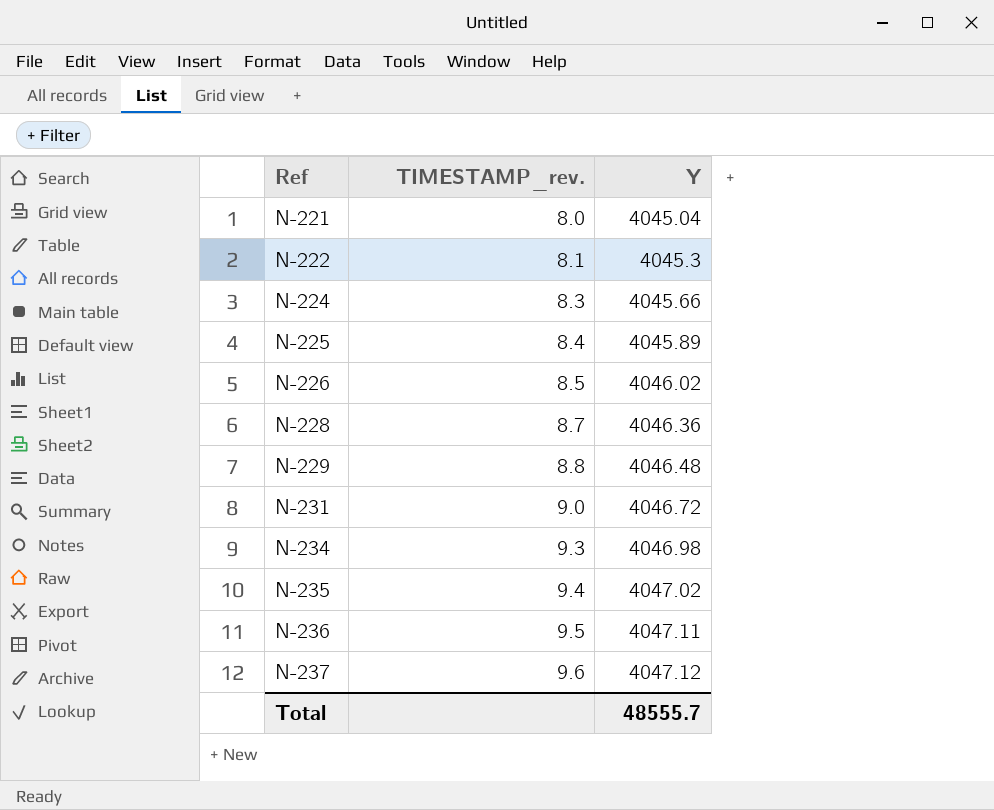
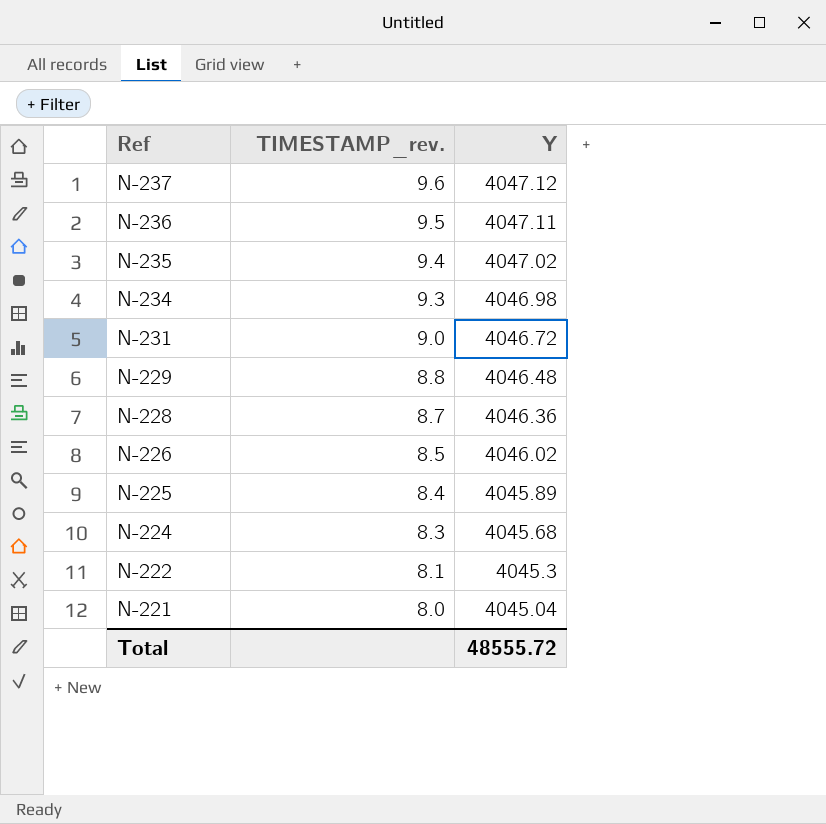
row order: Ref ascending -> Ref descending
N-224 | Y: 4045.66 -> 4045.68
Total | Y: 48555.7 -> 48555.72

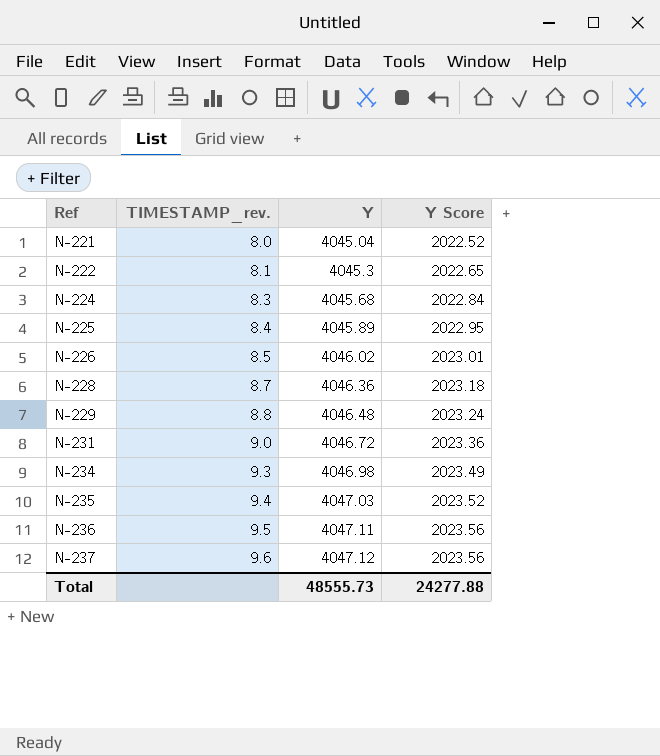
row order: Ref descending -> Ref ascending
column Y Score | formula: none -> [Y] * 0.5
N-235 | Y: 4047.02 -> 4047.03
Total | Y: 48555.72 -> 48555.73

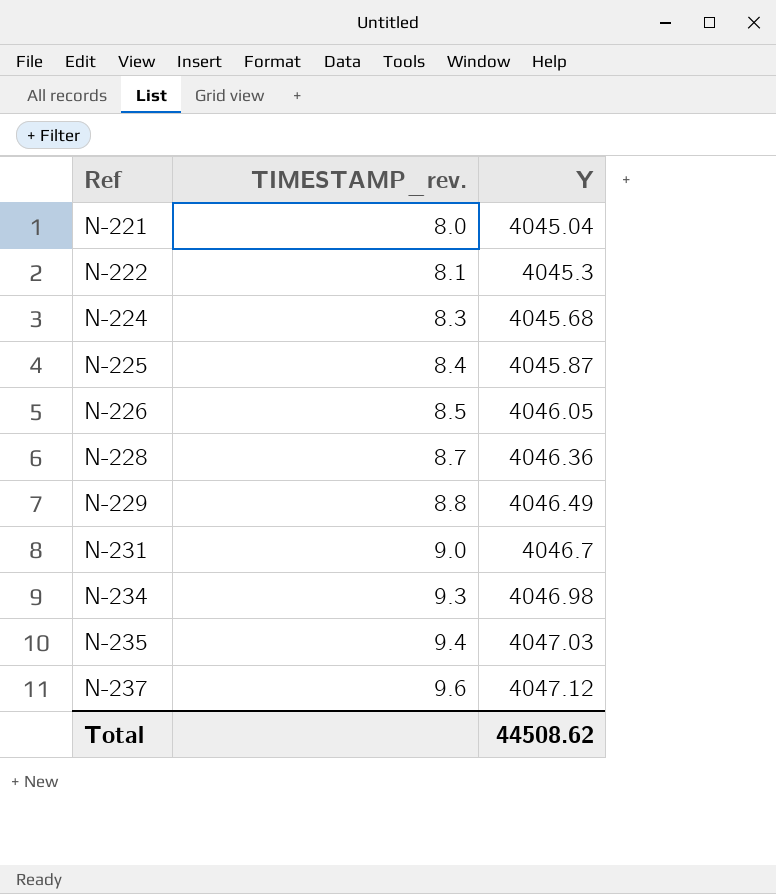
column Y Score | formula: [Y] * 0.5 -> none
row N-236: 9.5 | 4047.11 | 2023.56 -> none
N-225 | Y: 4045.89 -> 4045.87
N-226 | Y: 4046.02 -> 4046.05
N-229 | Y: 4046.48 -> 4046.49
N-231 | Y: 4046.72 -> 4046.7
Total | Y: 48555.73 -> 44508.62

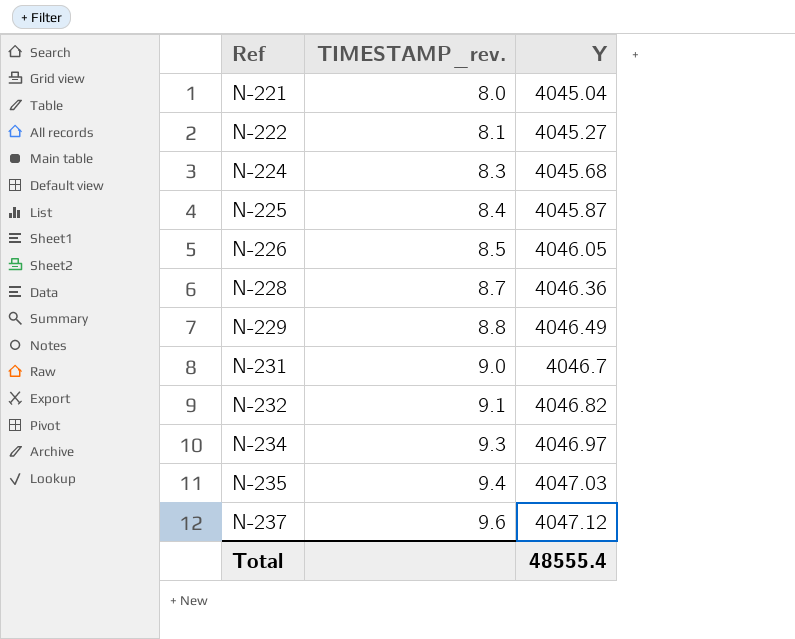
N-222 | Y: 4045.3 -> 4045.27
row N-232: none -> 9.1 | 4046.82
N-234 | Y: 4046.98 -> 4046.97
Total | Y: 44508.62 -> 48555.4

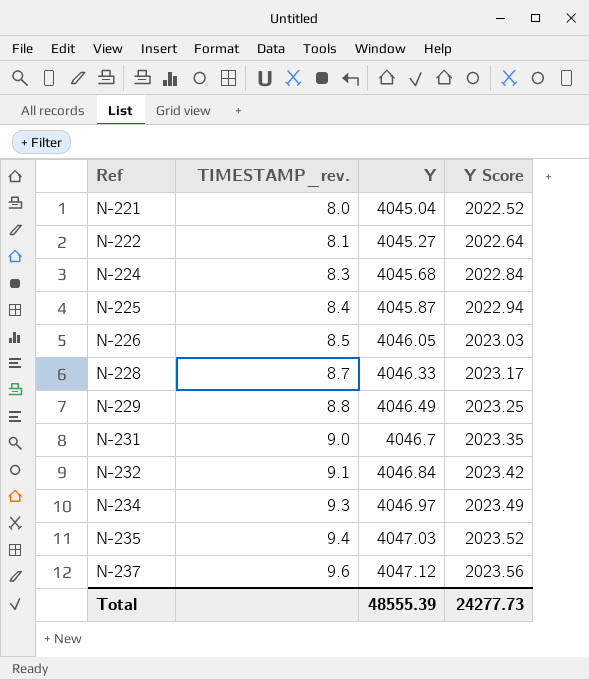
column Y Score | formula: none -> [Y] * 0.5
N-228 | Y: 4046.36 -> 4046.33
N-232 | Y: 4046.82 -> 4046.84
Total | Y: 48555.4 -> 48555.39

